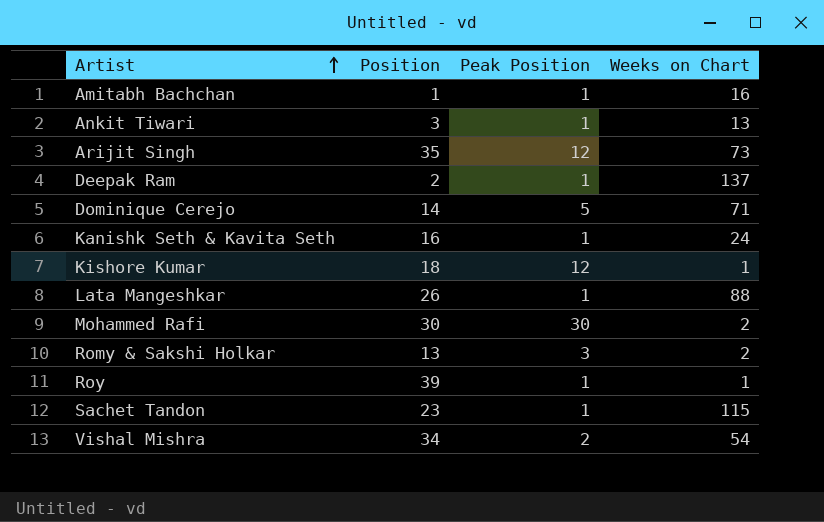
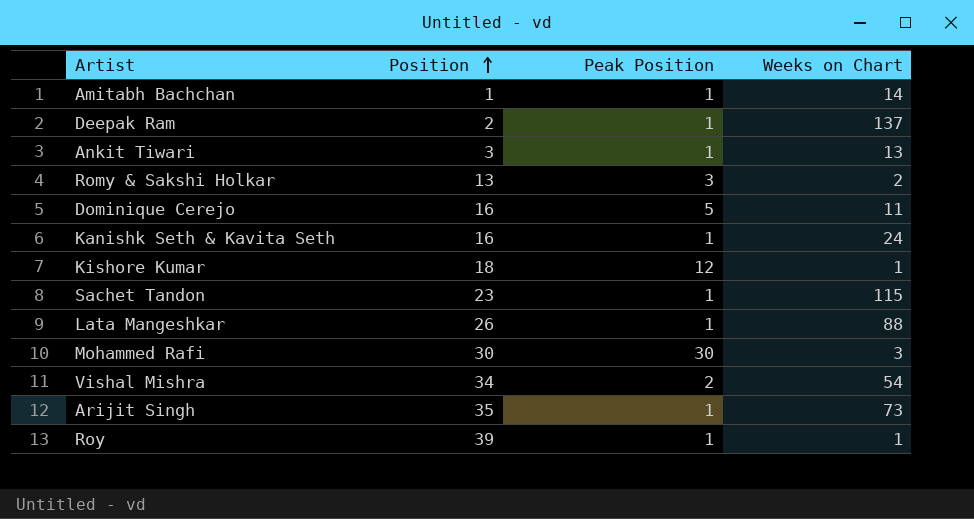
row order: Artist ascending -> Position ascending
Amitabh Bachchan | Weeks on Chart: 16 -> 14
Dominique Cerejo | Position: 14 -> 16
Dominique Cerejo | Weeks on Chart: 71 -> 11
Mohammed Rafi | Weeks on Chart: 2 -> 3
Arijit Singh | Peak Position: 12 -> 1

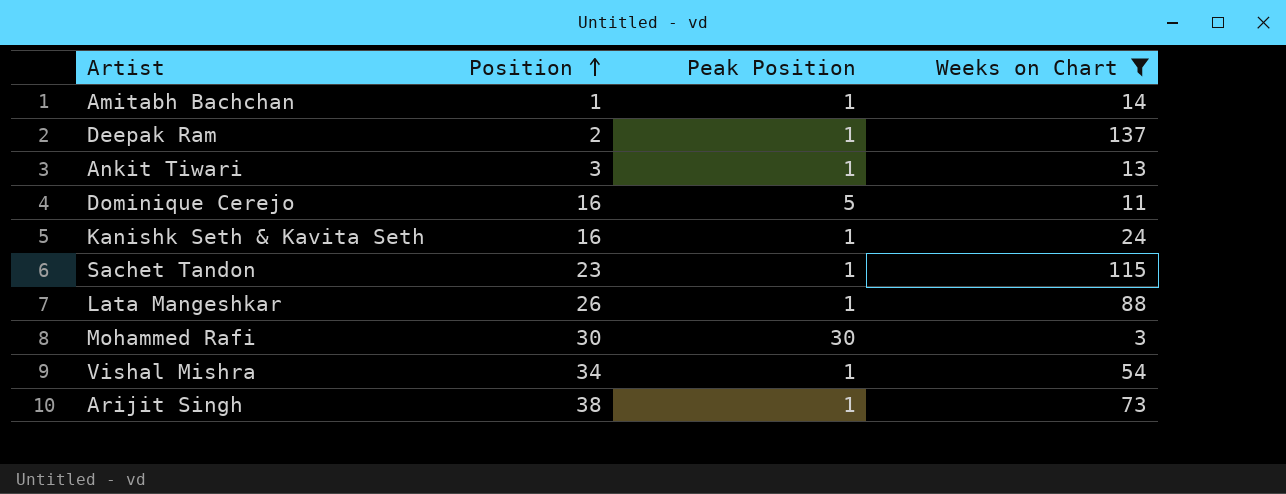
filter: none -> Weeks on Chart >= 3
Vishal Mishra | Peak Position: 2 -> 1
Arijit Singh | Position: 35 -> 38

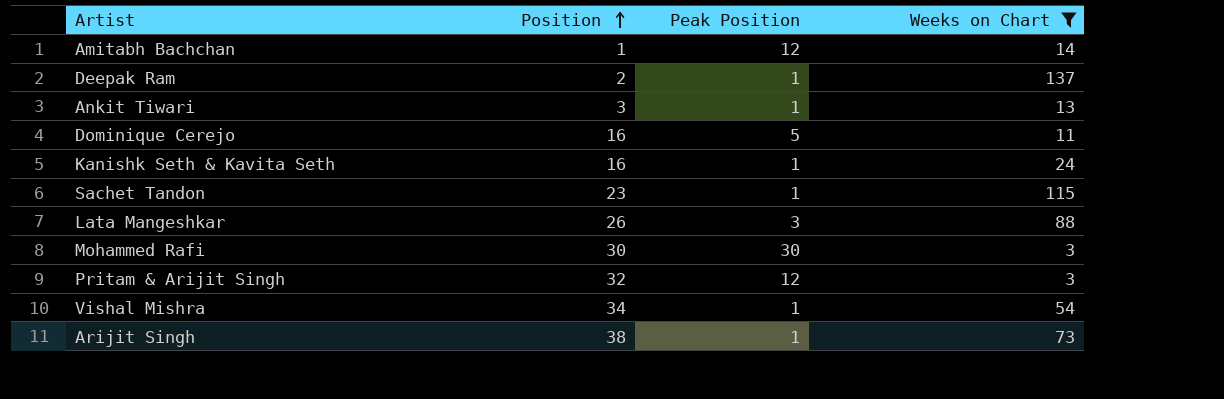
Amitabh Bachchan | Peak Position: 1 -> 12
Lata Mangeshkar | Peak Position: 1 -> 3
row Pritam & Arijit Singh: none -> 32 | 12 | 3

